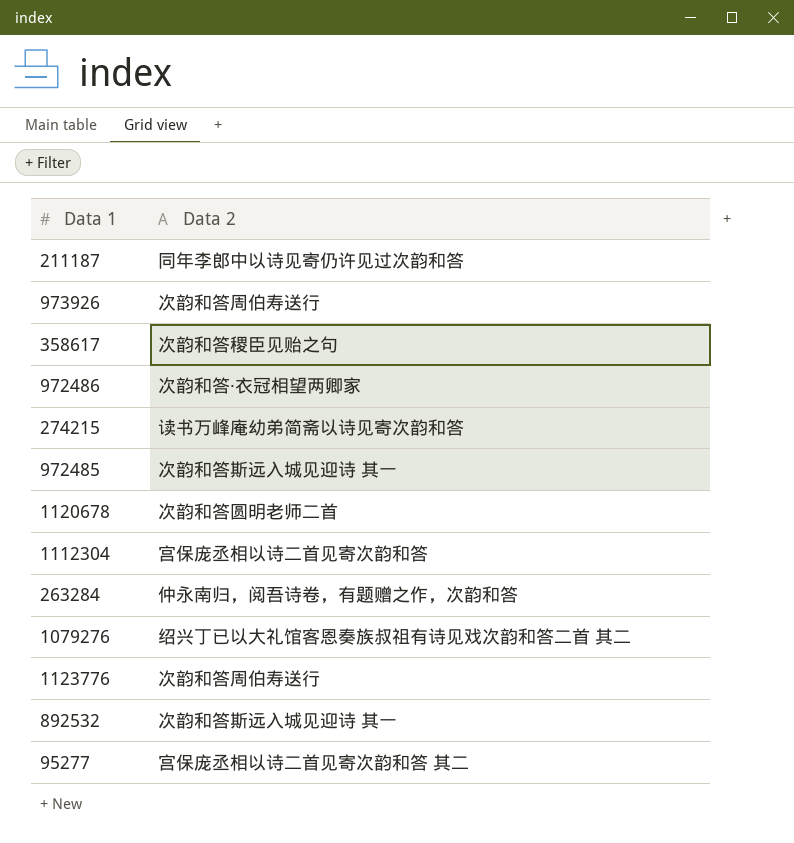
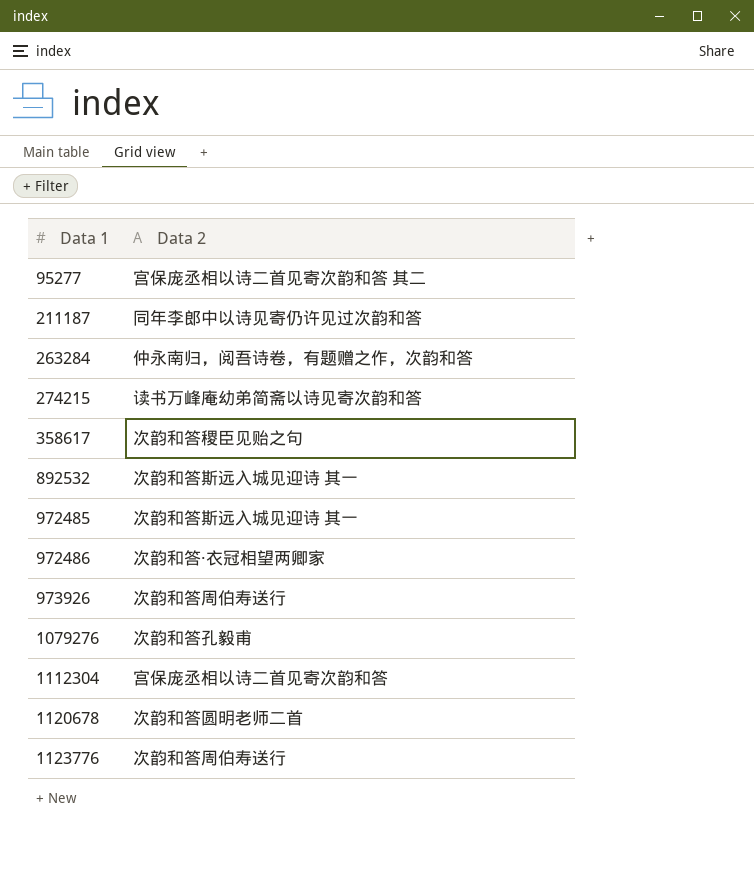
row order: none -> Data 1 ascending
1079276 | Data 2: 绍兴丁已以大礼馆客恩奏族叔祖有诗见戏次韵和答二首 其二 -> 次韵和答孔毅甫

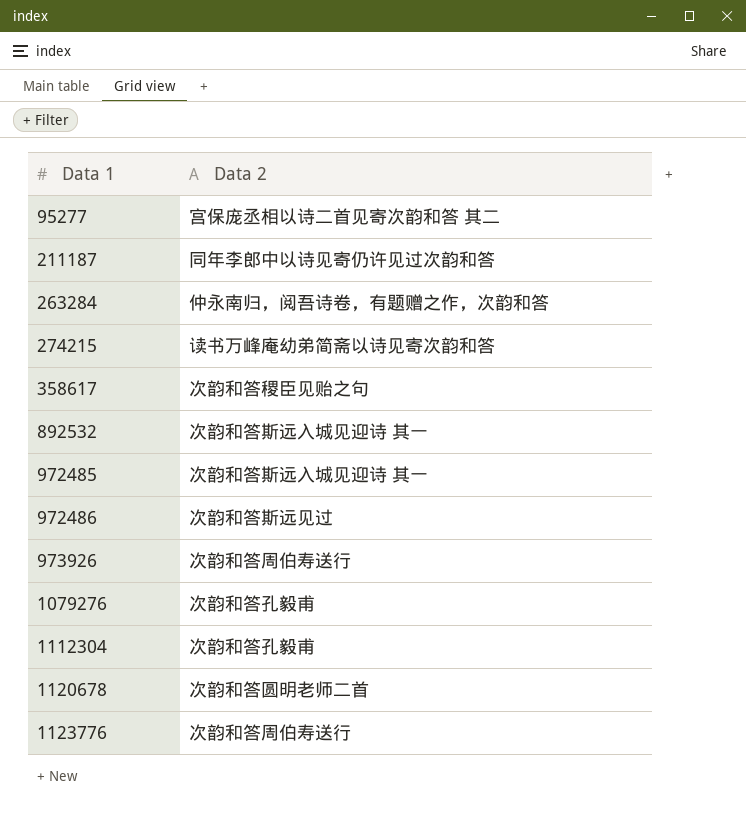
972486 | Data 2: 次韵和答·衣冠相望两卿家 -> 次韵和答斯远见过
1112304 | Data 2: 宫保庞丞相以诗二首见寄次韵和答 -> 次韵和答孔毅甫

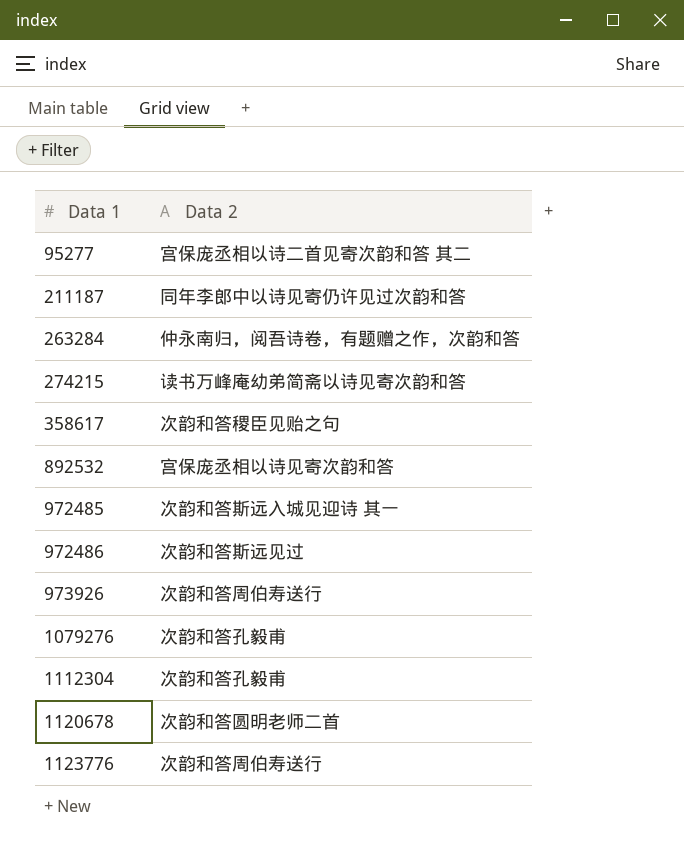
892532 | Data 2: 次韵和答斯远入城见迎诗 其一 -> 宫保庞丞相以诗见寄次韵和答

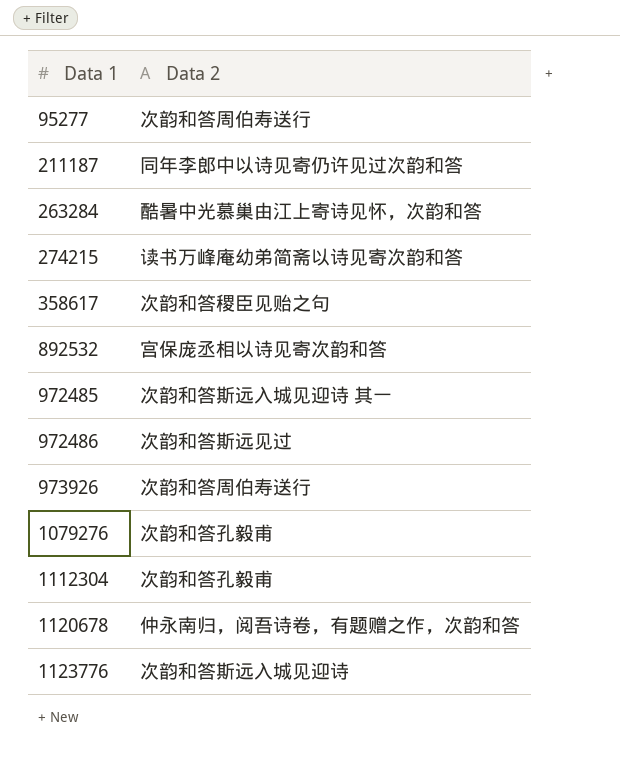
95277 | Data 2: 宫保庞丞相以诗二首见寄次韵和答 其二 -> 次韵和答周伯寿送行
263284 | Data 2: 仲永南归，阅吾诗卷，有题赠之作，次韵和答 -> 酷暑中光慕巢由江上寄诗见怀，次韵和答
1120678 | Data 2: 次韵和答圆明老师二首 -> 仲永南归，阅吾诗卷，有题赠之作，次韵和答
1123776 | Data 2: 次韵和答周伯寿送行 -> 次韵和答斯远入城见迎诗

